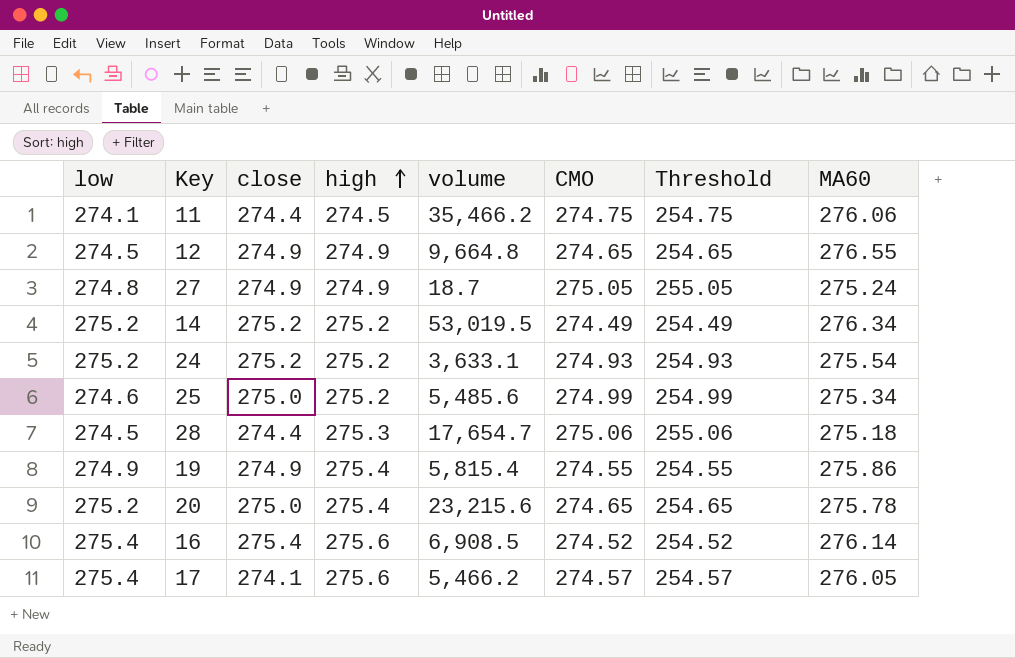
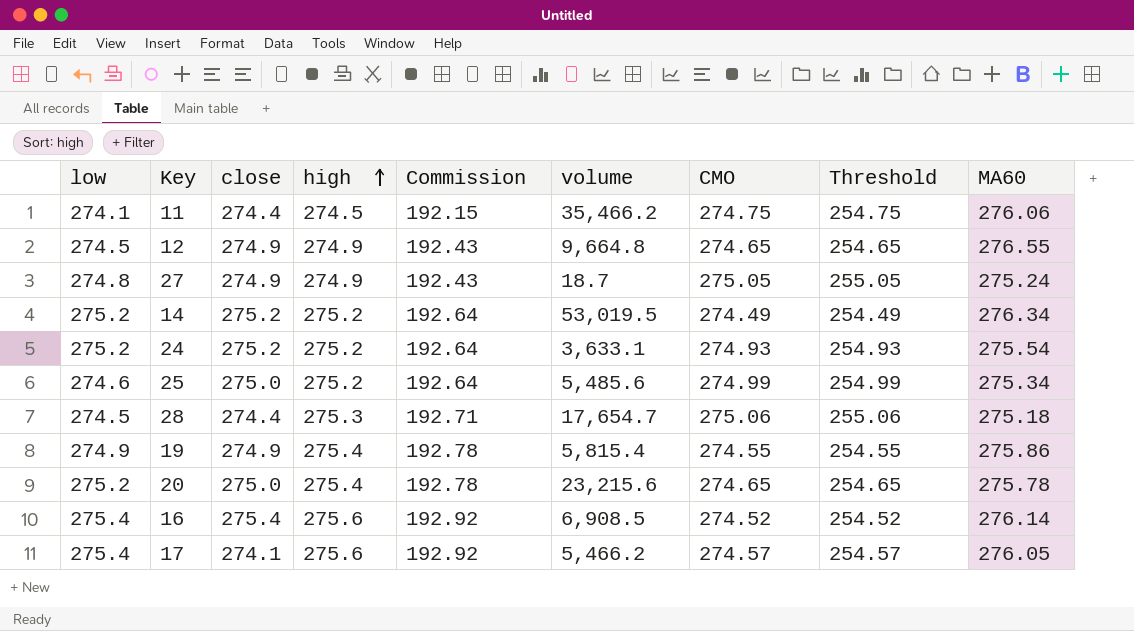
column Commission | formula: none -> [high] * 0.7

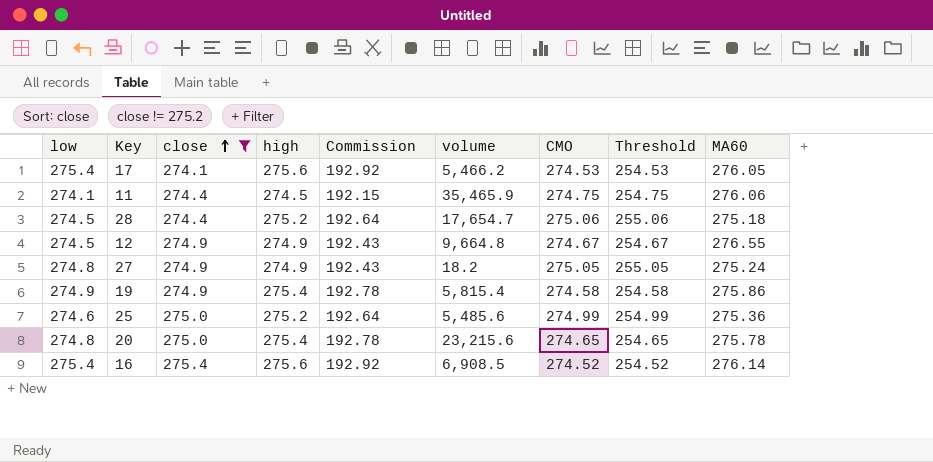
filter: none -> close != 275.2
row order: high ascending -> close ascending
17 | CMO: 274.57 -> 274.53
17 | Threshold: 254.57 -> 254.53
11 | volume: 35,466.2 -> 35,465.9
28 | high: 275.3 -> 275.2
28 | Commission: 192.71 -> 192.64
12 | CMO: 274.65 -> 274.67
12 | Threshold: 254.65 -> 254.67
27 | volume: 18.7 -> 18.2
19 | CMO: 274.55 -> 274.58
19 | Threshold: 254.55 -> 254.58
25 | MA60: 275.34 -> 275.36
20 | low: 275.2 -> 274.8

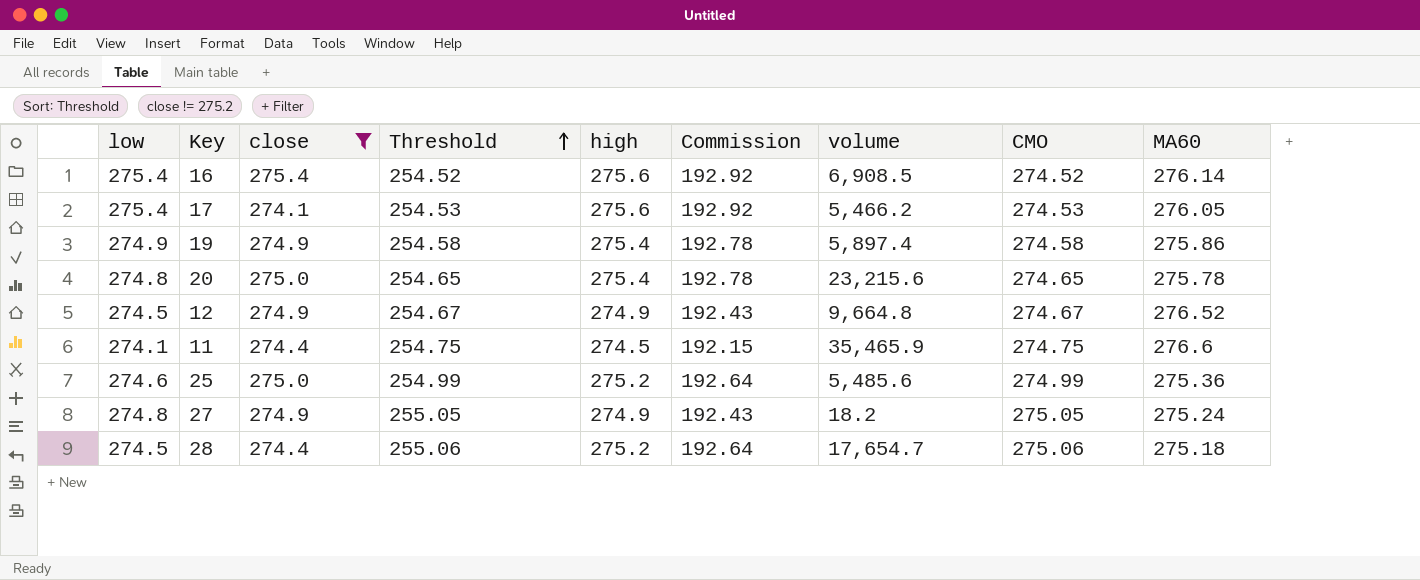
row order: close ascending -> Threshold ascending
column Threshold | position: 8 -> 4
19 | volume: 5,815.4 -> 5,897.4
12 | MA60: 276.55 -> 276.52
11 | MA60: 276.06 -> 276.6

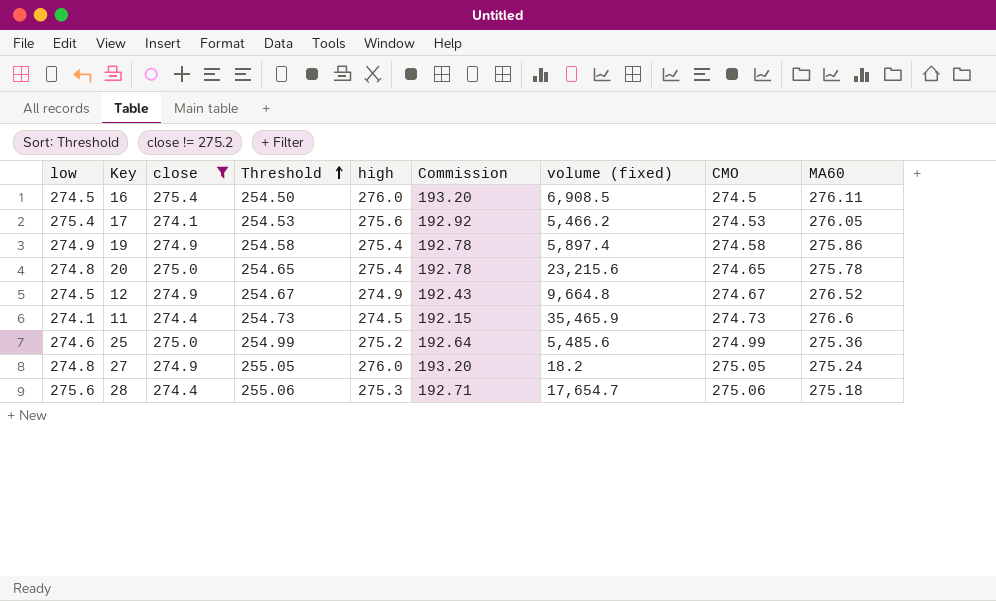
column name: volume -> volume (fixed)
16 | low: 275.4 -> 274.5
16 | Threshold: 254.52 -> 254.50
16 | high: 275.6 -> 276.0
16 | Commission: 192.92 -> 193.20
16 | CMO: 274.52 -> 274.5
16 | MA60: 276.14 -> 276.11
11 | Threshold: 254.75 -> 254.73
11 | CMO: 274.75 -> 274.73
27 | high: 274.9 -> 276.0
27 | Commission: 192.43 -> 193.20
28 | low: 274.5 -> 275.6
28 | high: 275.2 -> 275.3
28 | Commission: 192.64 -> 192.71

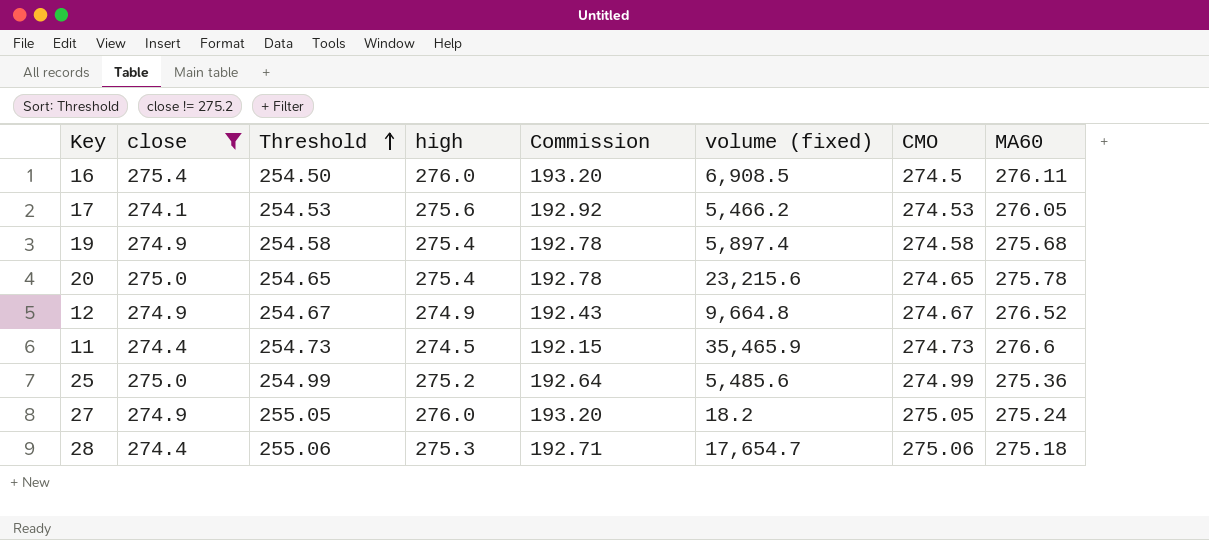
column low | position: 1 -> none
19 | MA60: 275.86 -> 275.68

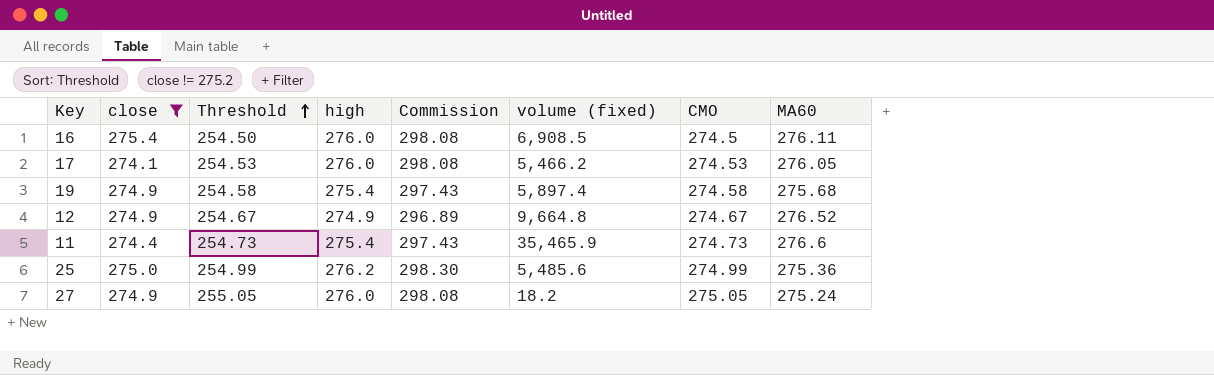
column Commission | formula: [high] * 0.7 -> [high] * 1.08
row 20: 275.0 | 254.65 | 275.4 | 192.78 | 23,215.6 | 274.65 | 275.78 -> none
row 28: 274.4 | 255.06 | 275.3 | 192.71 | 17,654.7 | 275.06 | 275.18 -> none
17 | high: 275.6 -> 276.0
11 | high: 274.5 -> 275.4
25 | high: 275.2 -> 276.2

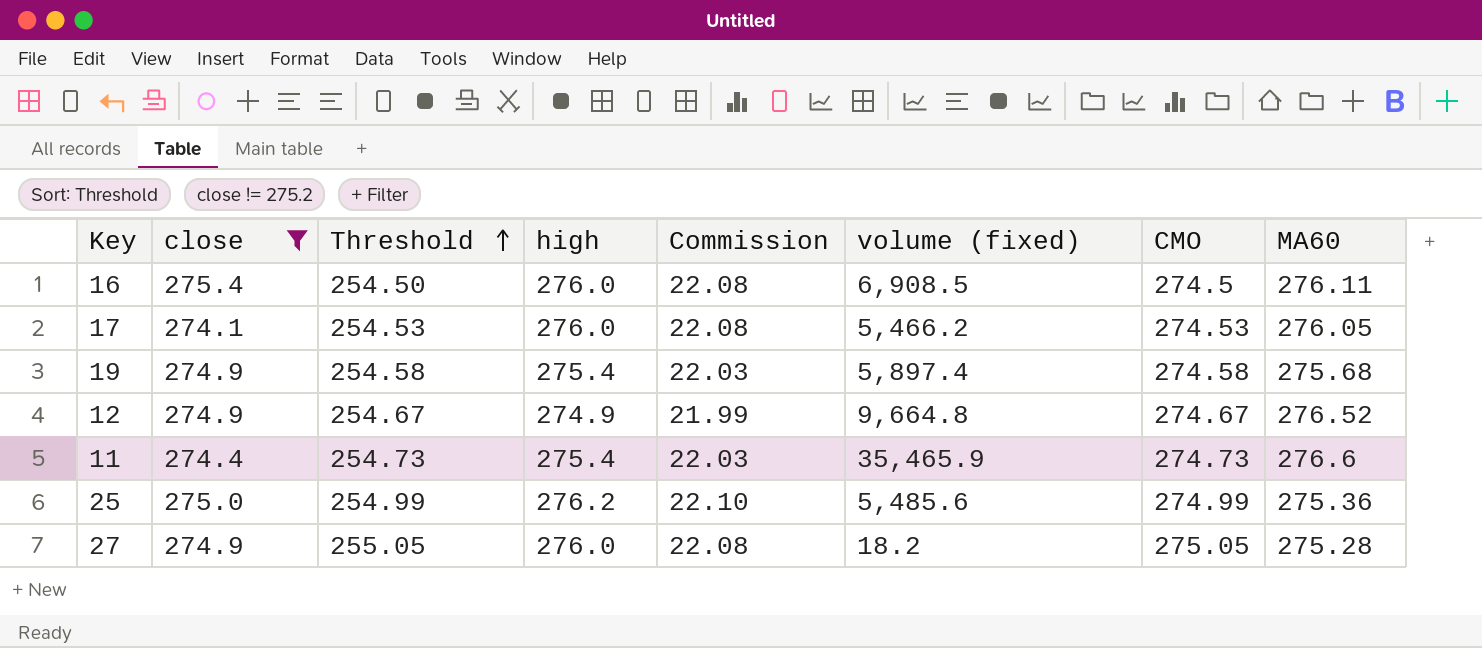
column Commission | formula: [high] * 1.08 -> [high] * 0.08
27 | MA60: 275.24 -> 275.28

